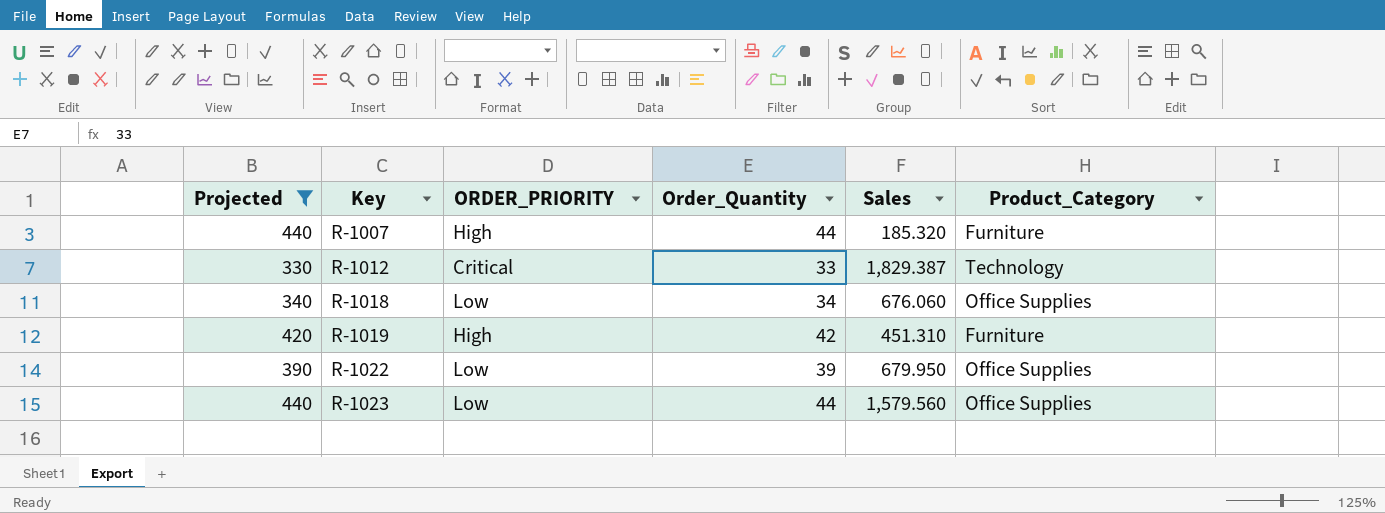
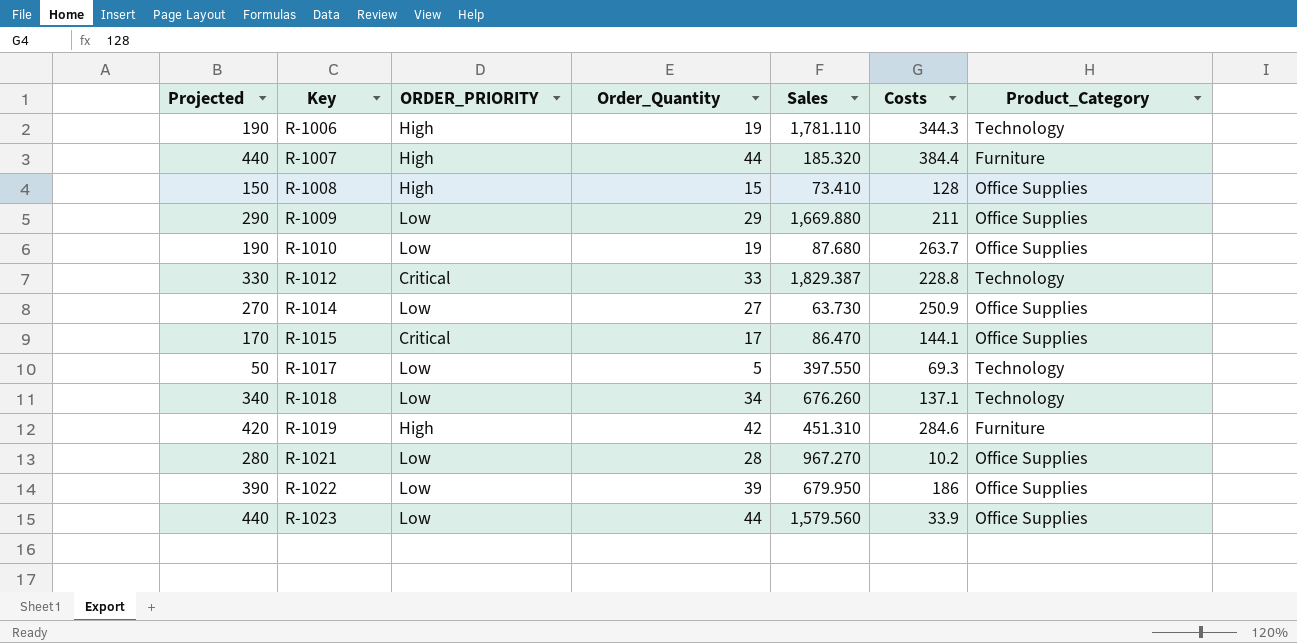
filter: Projected >= 330 -> none
column Costs | position: none -> 6
R-1018 | Sales: 676.060 -> 676.260
R-1018 | Product_Category: Office Supplies -> Technology

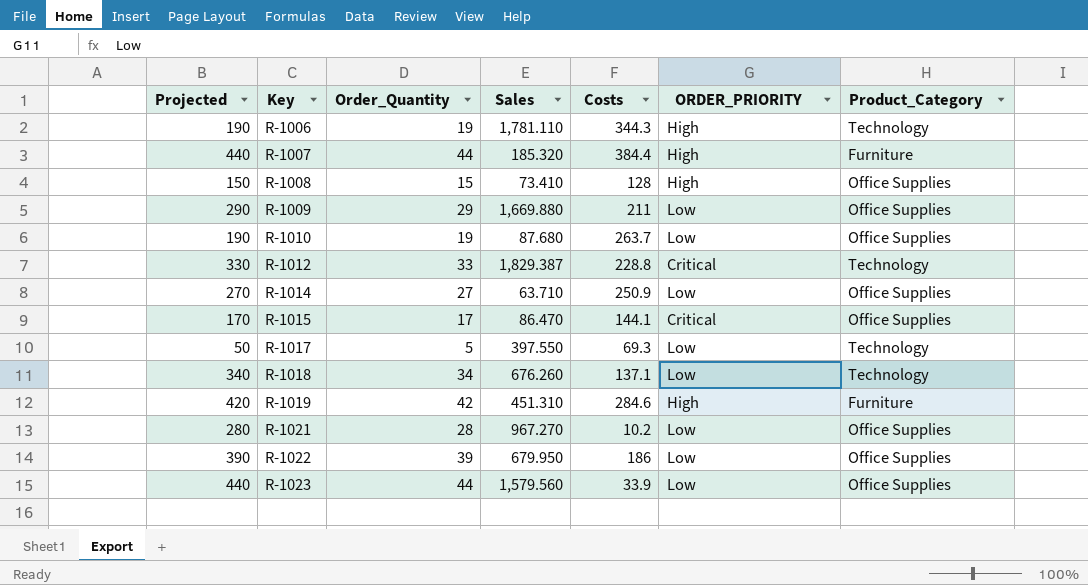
column ORDER_PRIORITY | position: 3 -> 6
R-1014 | Sales: 63.730 -> 63.710

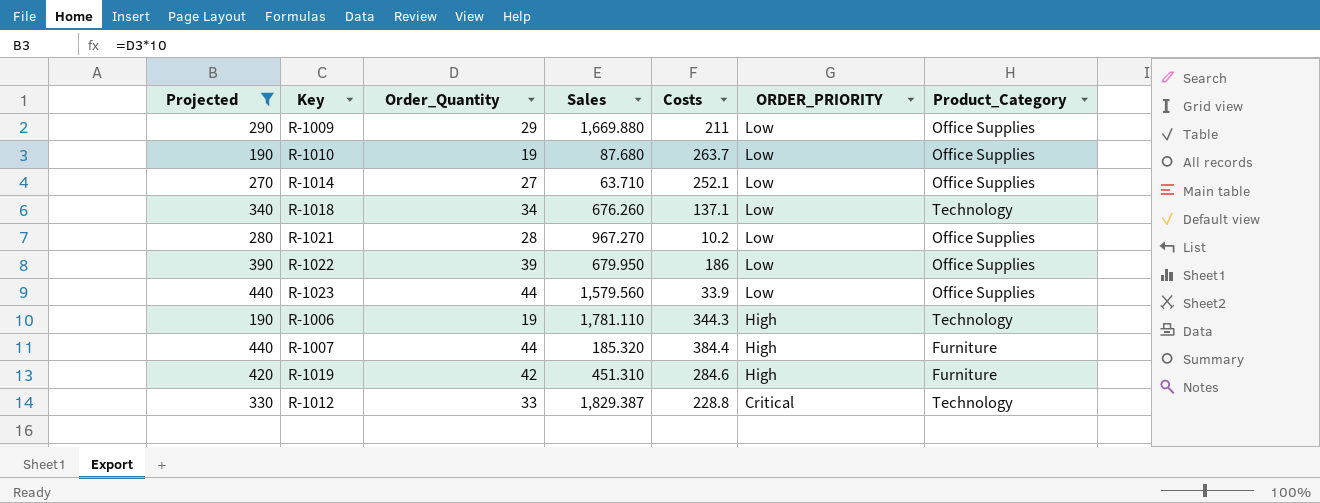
filter: none -> Projected >= 190
row order: Key ascending -> ORDER_PRIORITY descending
R-1014 | Costs: 250.9 -> 252.1

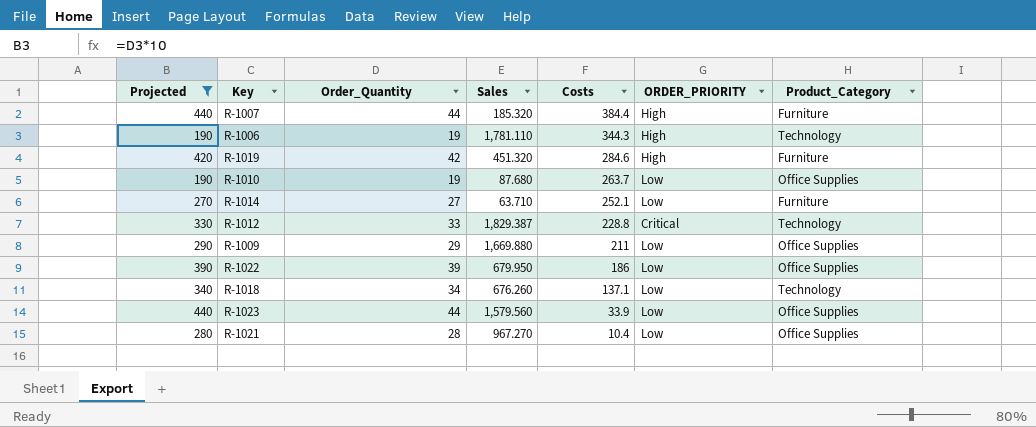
row order: ORDER_PRIORITY descending -> Costs descending
R-1019 | Sales: 451.310 -> 451.320
R-1014 | Product_Category: Office Supplies -> Furniture
R-1021 | Costs: 10.2 -> 10.4

